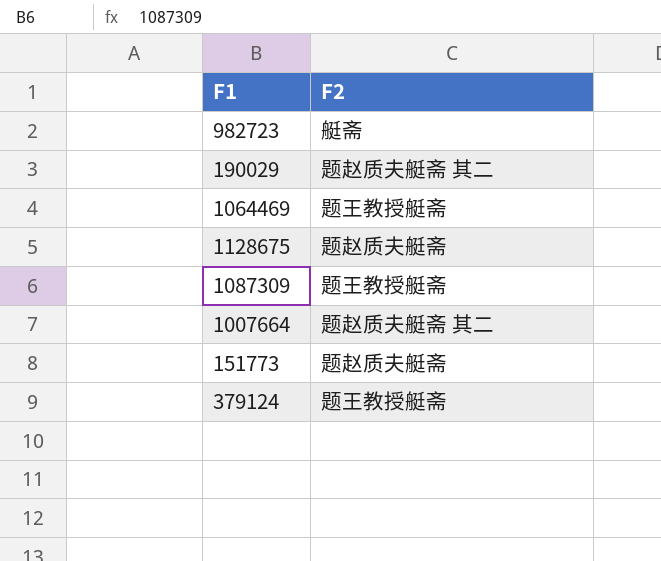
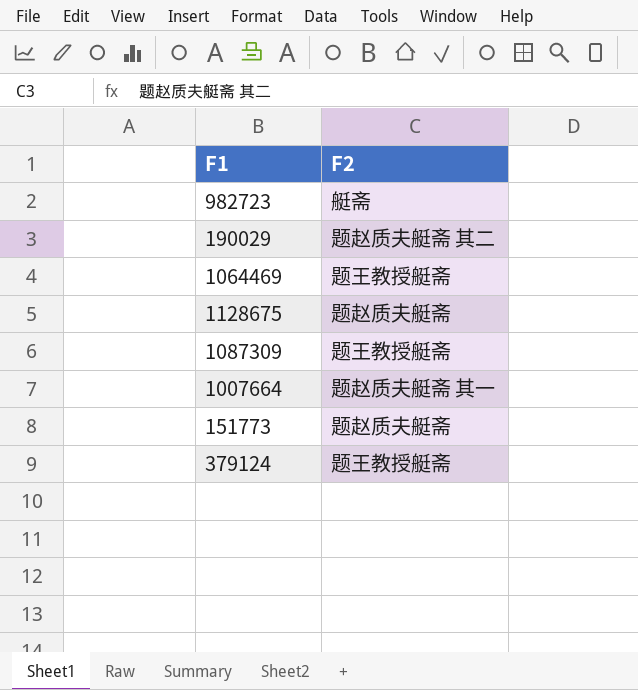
1007664 | F2: 题赵质夫艇斋 其二 -> 题赵质夫艇斋 其一

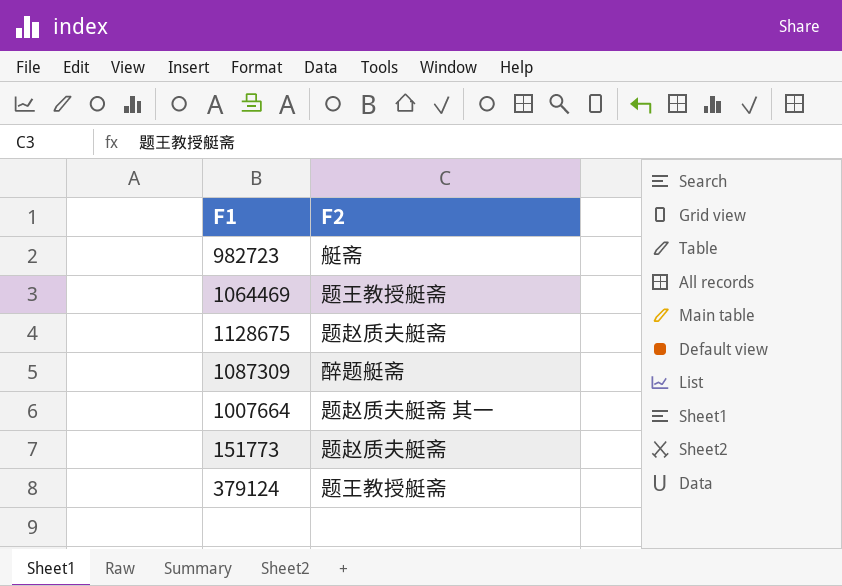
row 190029: 题赵质夫艇斋 其二 -> none
1087309 | F2: 题王教授艇斋 -> 醉题艇斋

